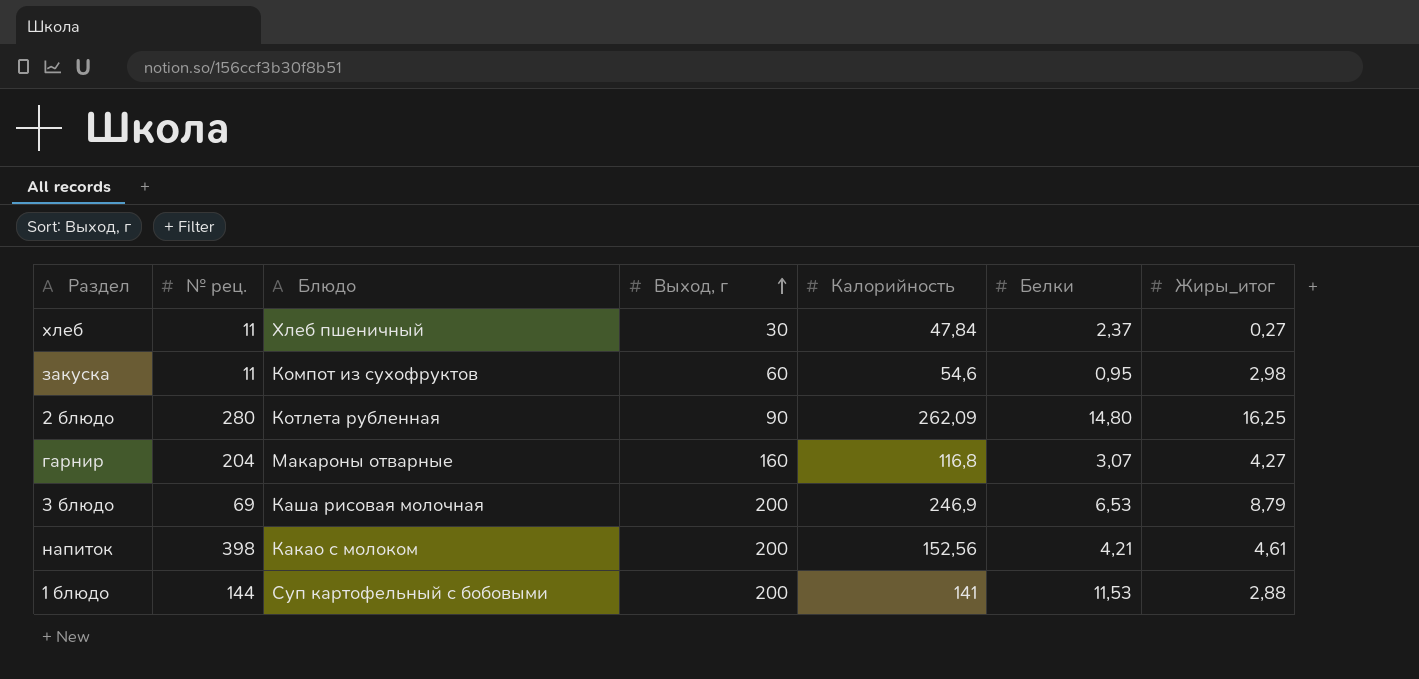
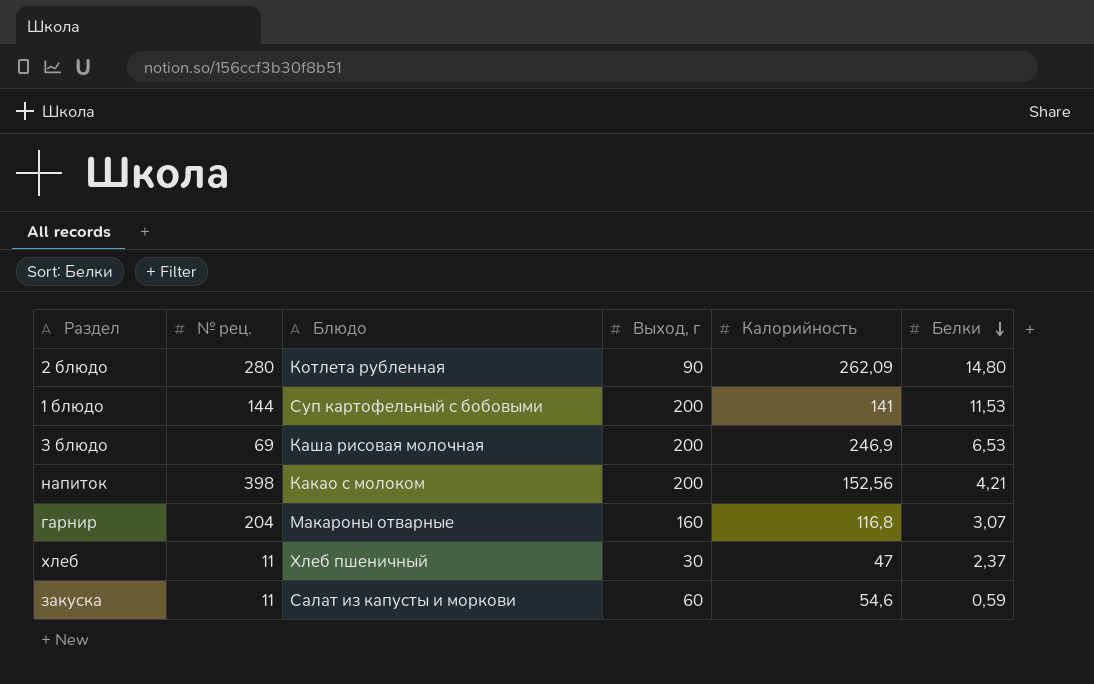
row order: Выход, г ascending -> Белки descending
column Жиры_итог | position: 7 -> none
хлеб | Калорийность: 47,84 -> 47
закуска | Блюдо: Компот из сухофруктов -> Салат из капусты и моркови
закуска | Белки: 0,95 -> 0,59

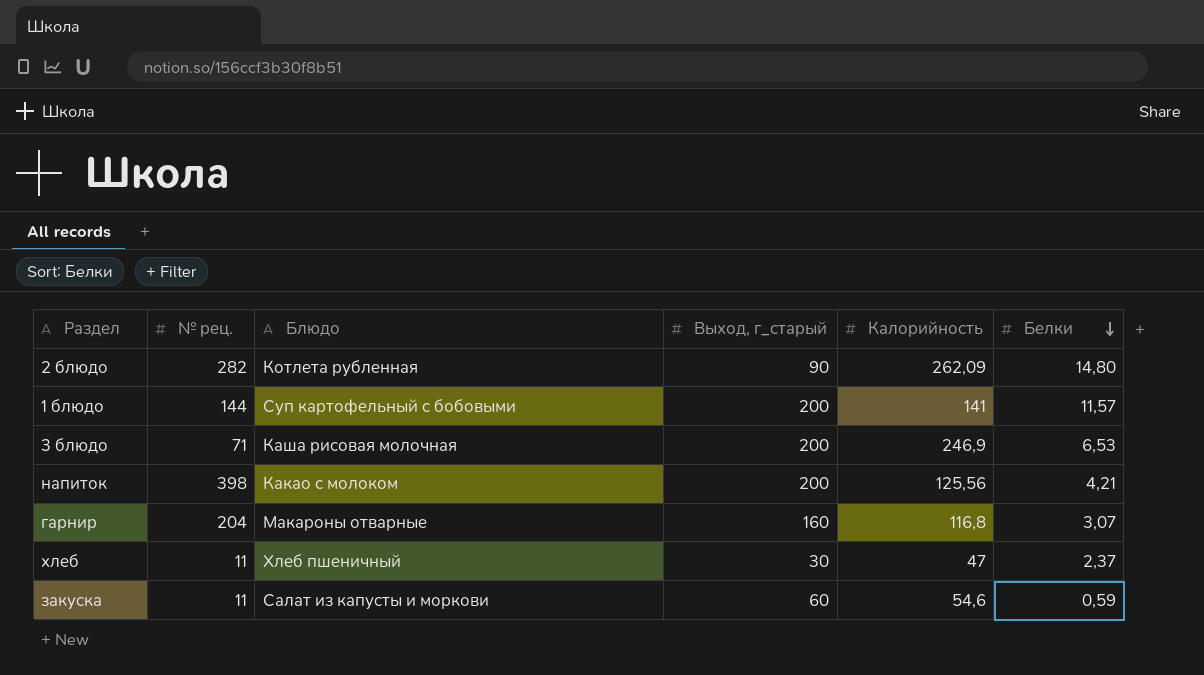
column name: Выход, г -> Выход, г_старый
2 блюдо | № рец.: 280 -> 282
1 блюдо | Белки: 11,53 -> 11,57
3 блюдо | № рец.: 69 -> 71
напиток | Калорийность: 152,56 -> 125,56

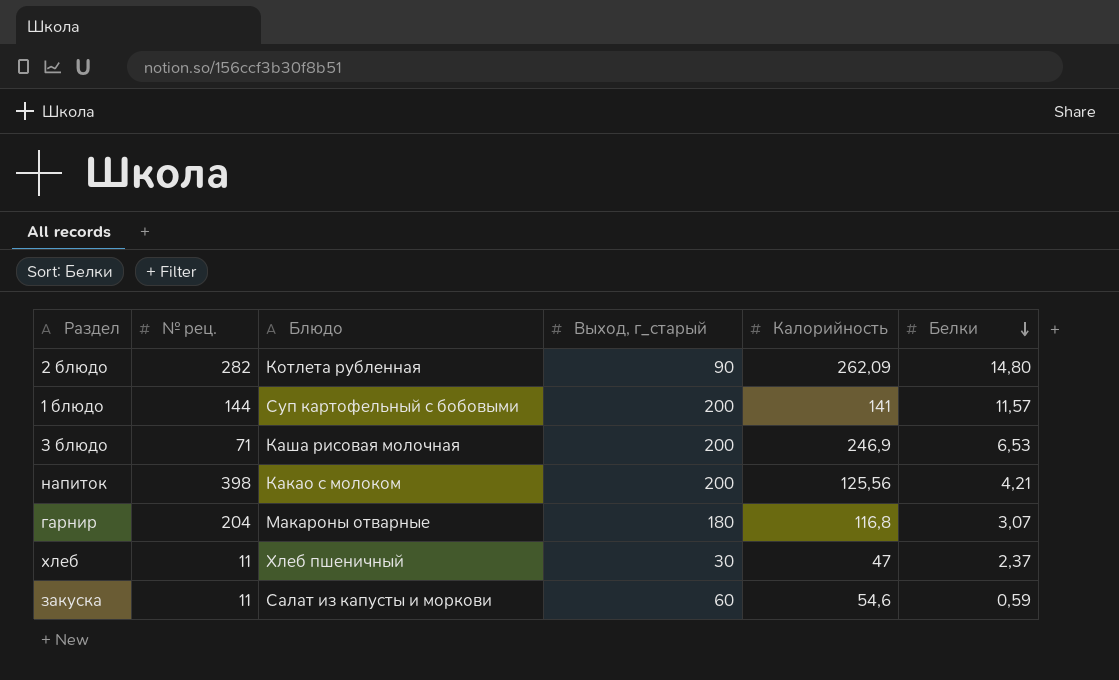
гарнир | Выход, г_старый: 160 -> 180

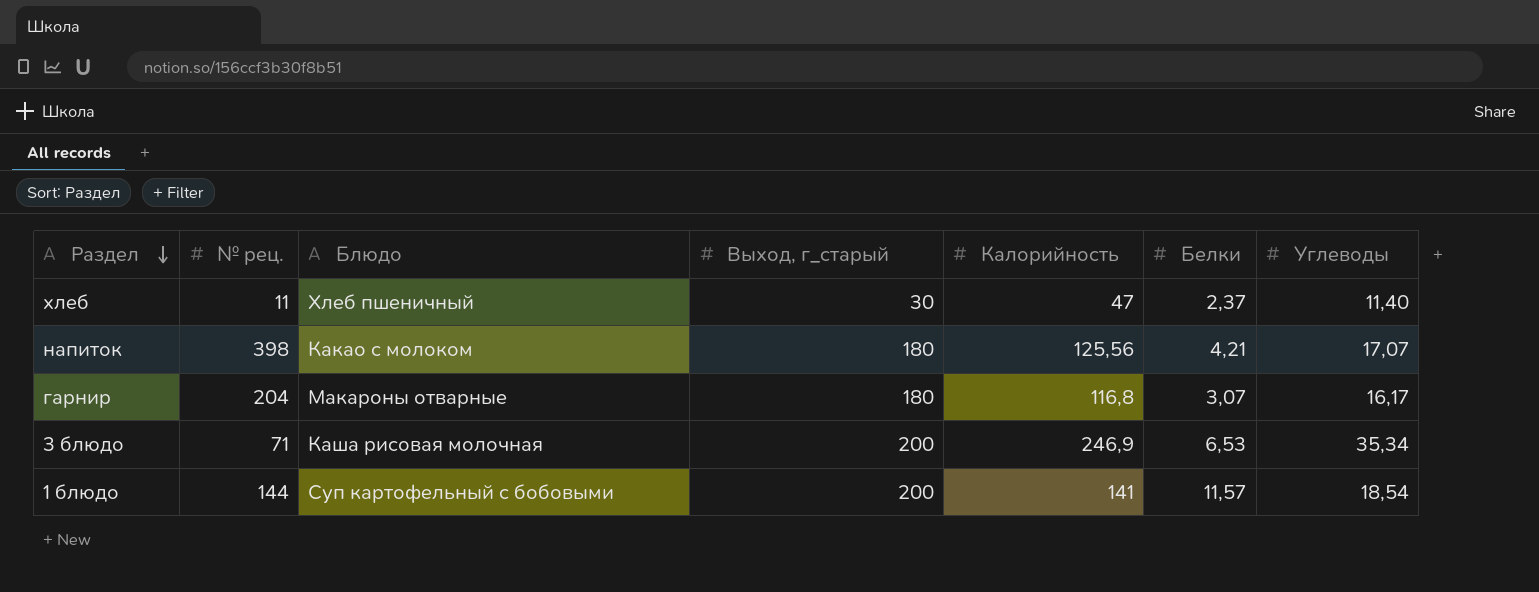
row order: Белки descending -> Раздел descending
column Углеводы | position: none -> 7
row 2 блюдо: 282 | Котлета рубленная | 90 | 262,09 | 14,80 -> none
row закуска: 11 | Салат из капусты и моркови | 60 | 54,6 | 0,59 -> none
напиток | Выход, г_старый: 200 -> 180

